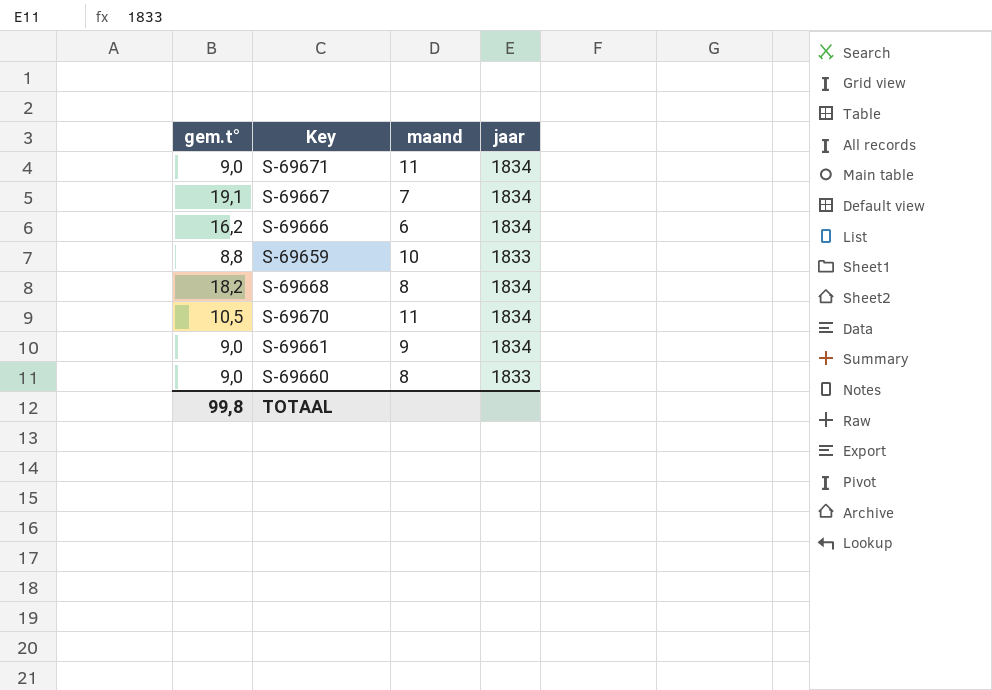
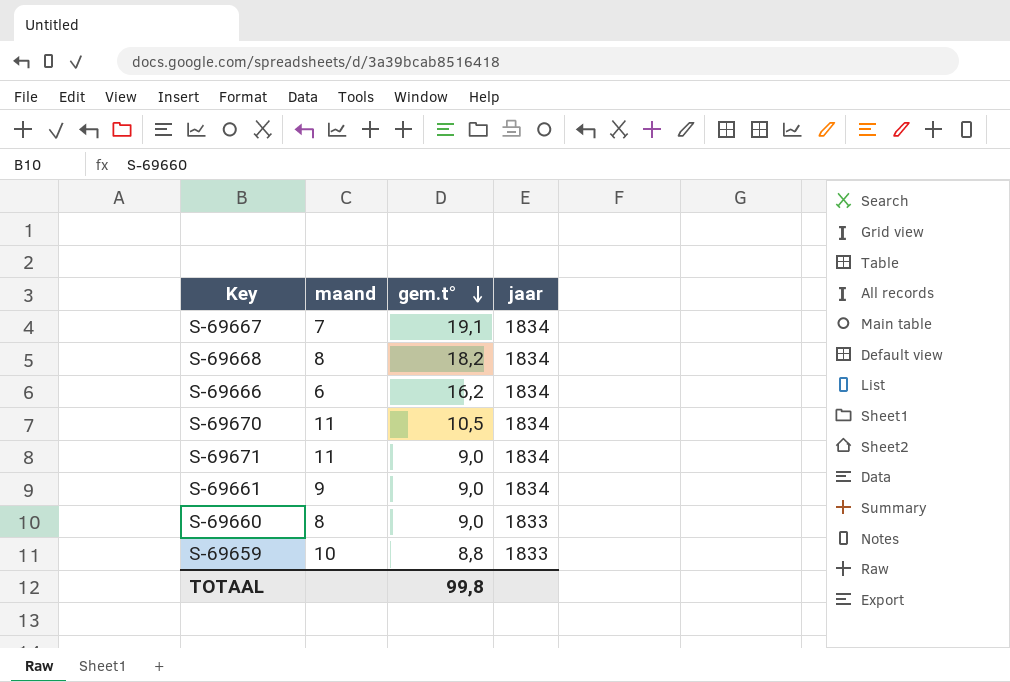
row order: none -> gem.t° descending
column gem.t° | position: 1 -> 3

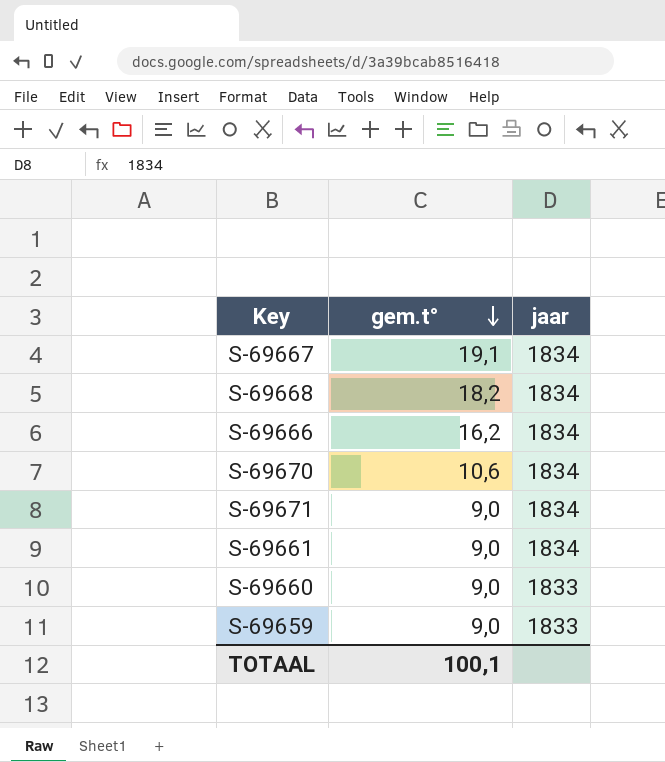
column maand | position: 2 -> none
S-69670 | gem.t°: 10,5 -> 10,6
S-69659 | gem.t°: 8,8 -> 9,0
TOTAAL | gem.t°: 99,8 -> 100,1

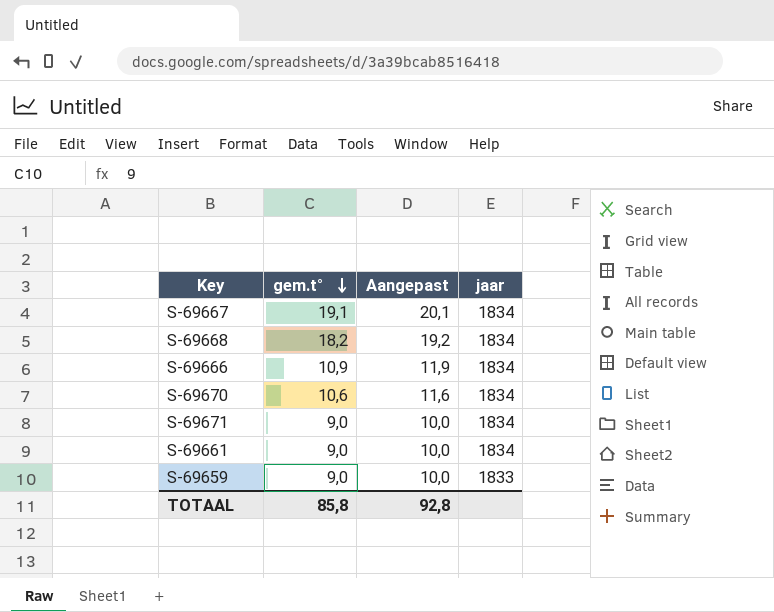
column Aangepast | formula: none -> [gem.t°] + 1
row S-69660: 9,0 | 1833 -> none
S-69666 | gem.t°: 16,2 -> 10,9
TOTAAL | gem.t°: 100,1 -> 85,8

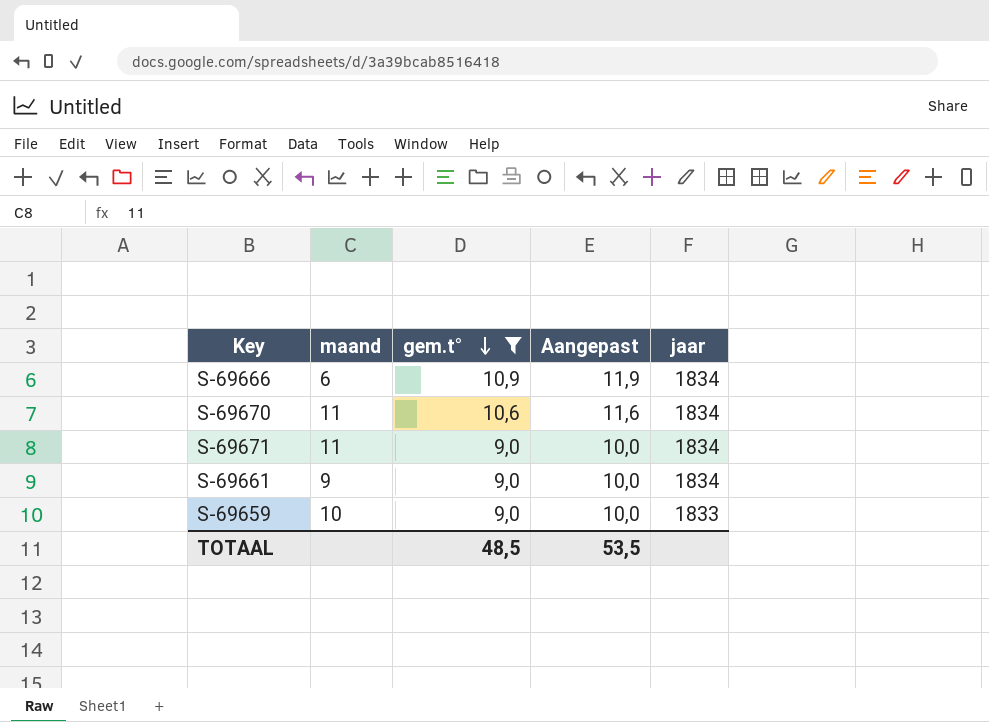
filter: none -> gem.t° <= 10,9
column maand | position: none -> 2
TOTAAL | gem.t°: 85,8 -> 48,5
TOTAAL | Aangepast: 92,8 -> 53,5

